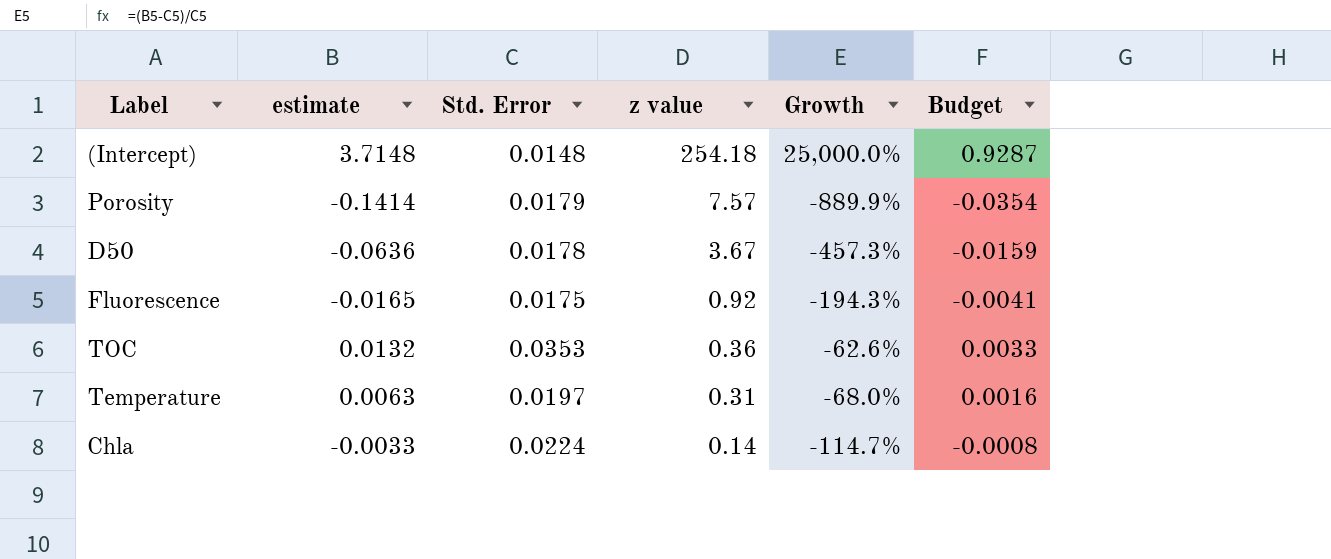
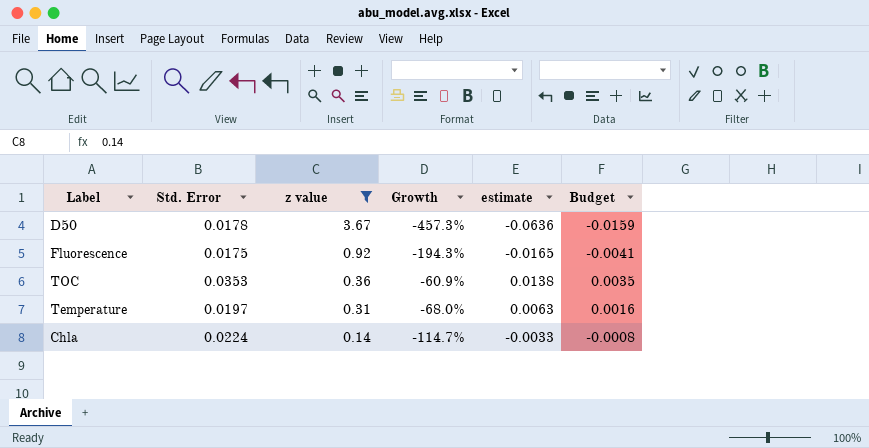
filter: none -> z value <= 3.67
column estimate | position: 2 -> 5
TOC | Growth: -62.6% -> -60.9%
TOC | estimate: 0.0132 -> 0.0138
TOC | Budget: 0.0033 -> 0.0035

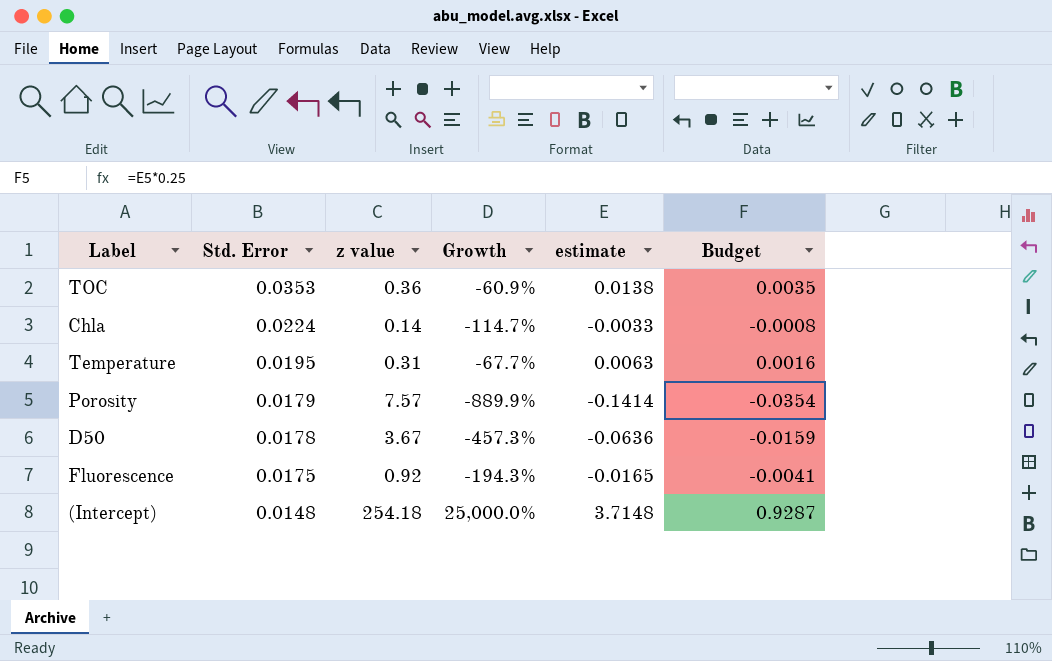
filter: z value <= 3.67 -> none
row order: z value descending -> Std. Error descending
Temperature | Std. Error: 0.0197 -> 0.0195
Temperature | Growth: -68.0% -> -67.7%

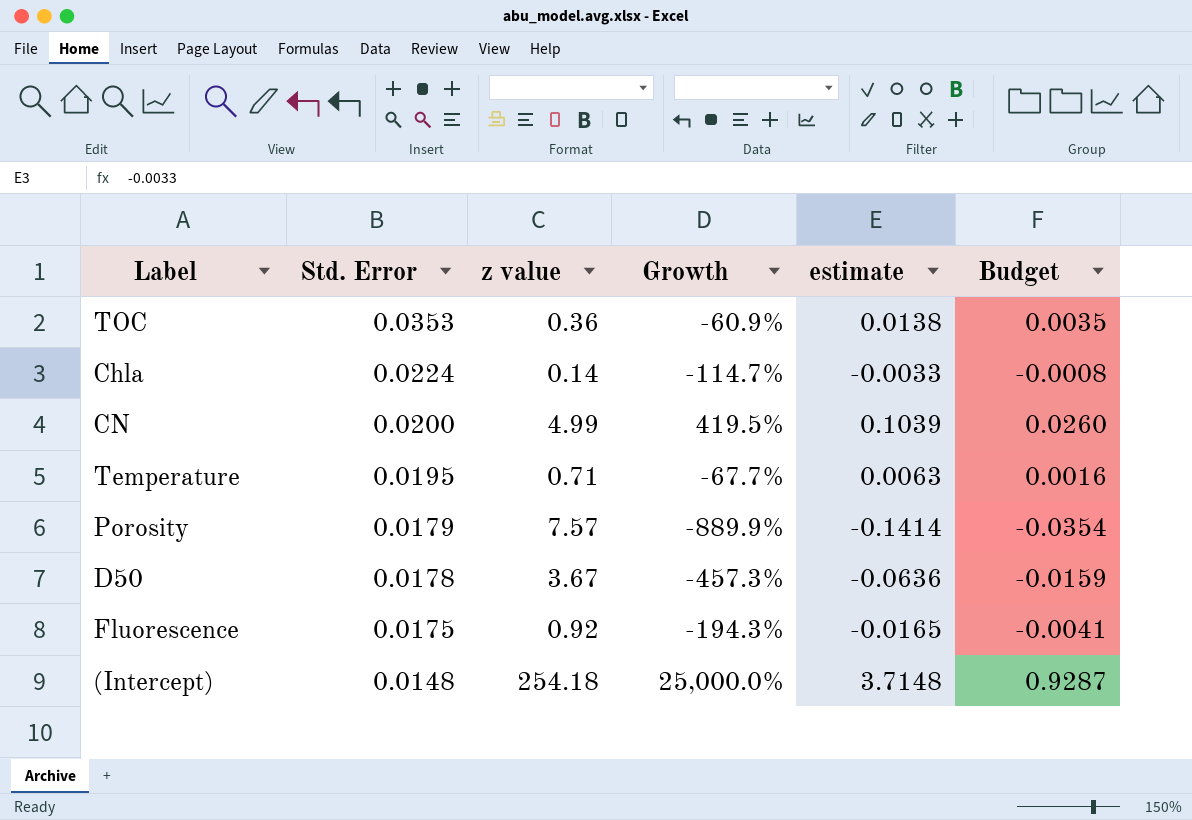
row CN: none -> 0.0200 | 4.99 | 419.5% | 0.1039 | 0.0260
Temperature | z value: 0.31 -> 0.71

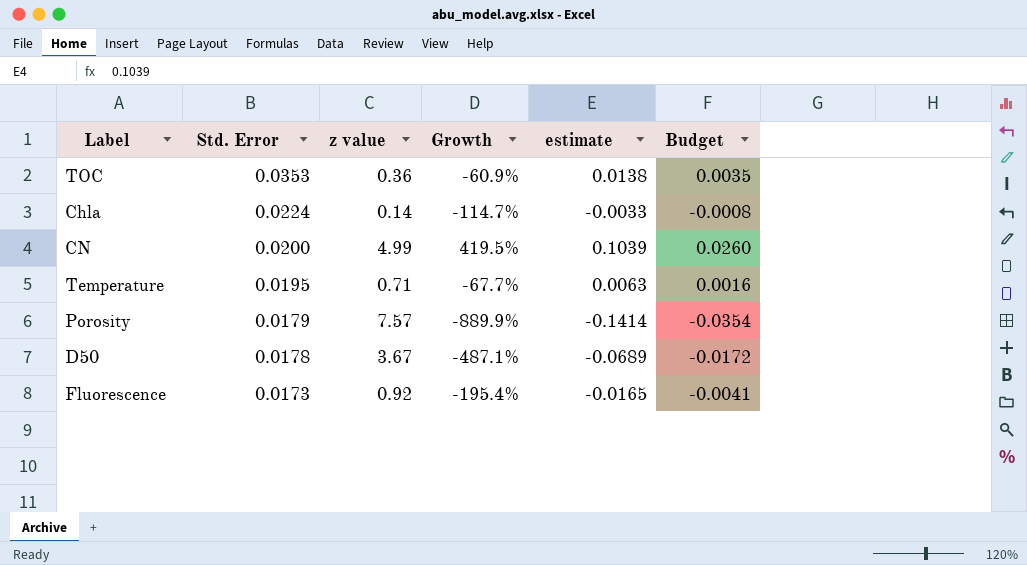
row (Intercept): 0.0148 | 254.18 | 25,000.0% | 3.7148 | 0.9287 -> none
D50 | Growth: -457.3% -> -487.1%
D50 | estimate: -0.0636 -> -0.0689
D50 | Budget: -0.0159 -> -0.0172
Fluorescence | Std. Error: 0.0175 -> 0.0173
Fluorescence | Growth: -194.3% -> -195.4%

